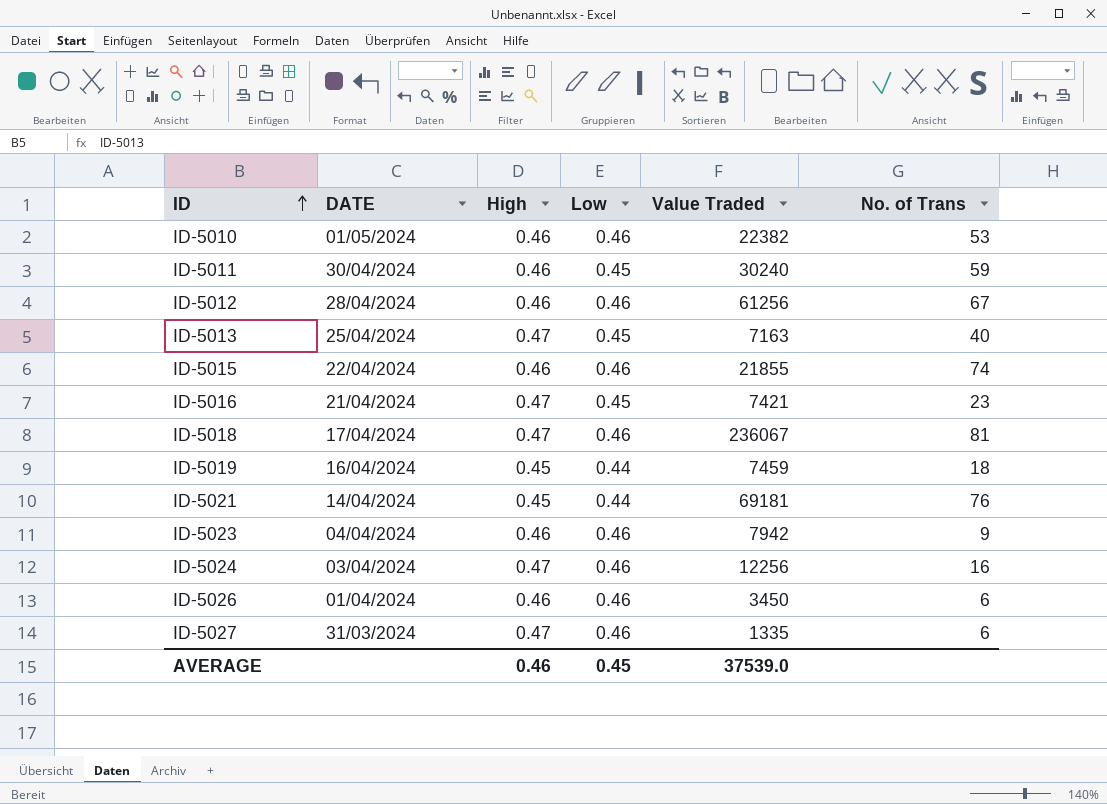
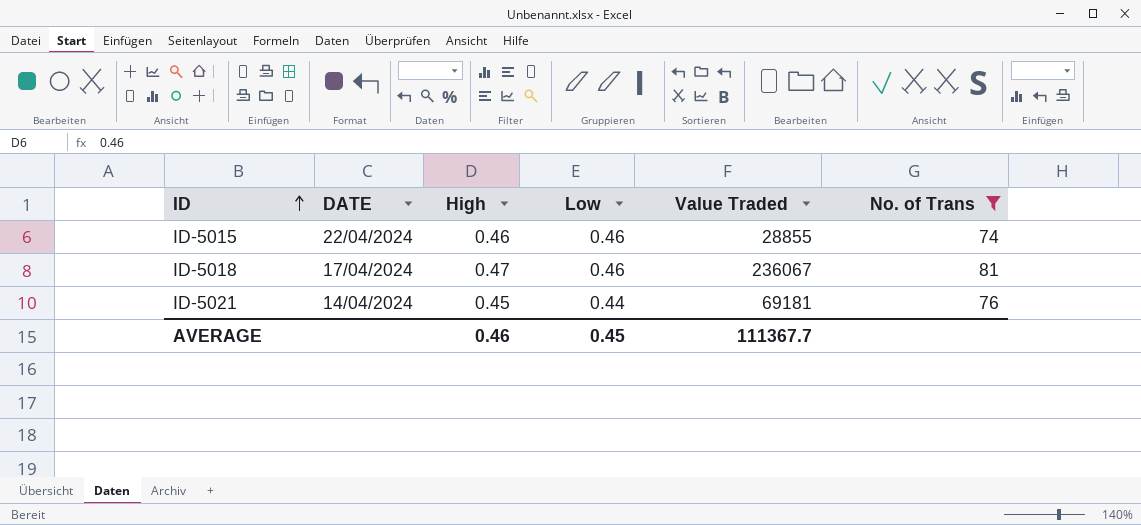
filter: none -> No. of Trans >= 74
ID-5015 | Value Traded: 21855 -> 28855
AVERAGE | Value Traded: 37539.0 -> 111367.7

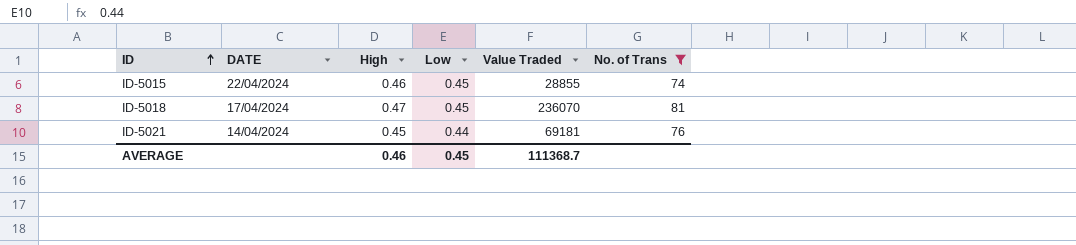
ID-5015 | Low: 0.46 -> 0.45
ID-5018 | Low: 0.46 -> 0.45
ID-5018 | Value Traded: 236067 -> 236070
AVERAGE | Value Traded: 111367.7 -> 111368.7

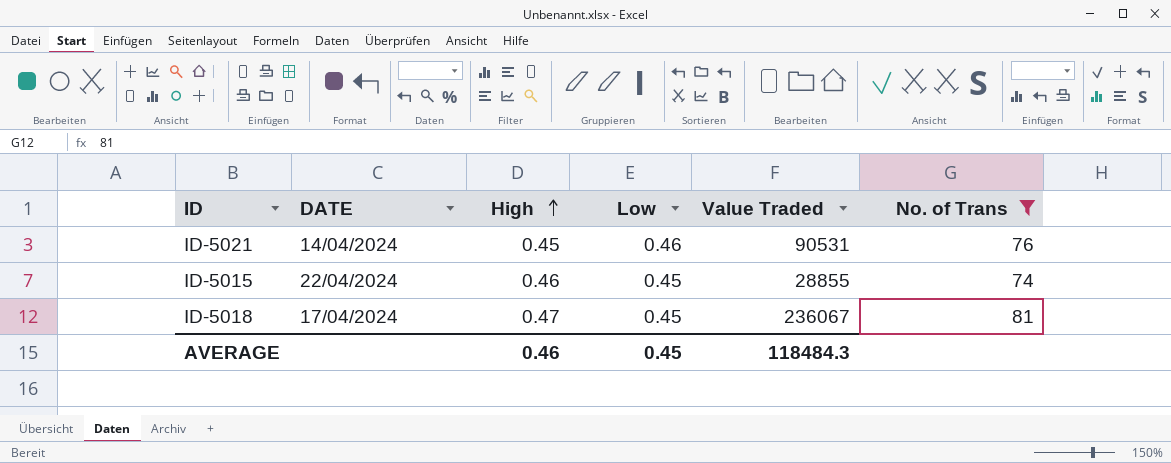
row order: ID ascending -> High ascending
ID-5021 | Low: 0.44 -> 0.46
ID-5021 | Value Traded: 69181 -> 90531
ID-5018 | Value Traded: 236070 -> 236067
AVERAGE | Value Traded: 111368.7 -> 118484.3

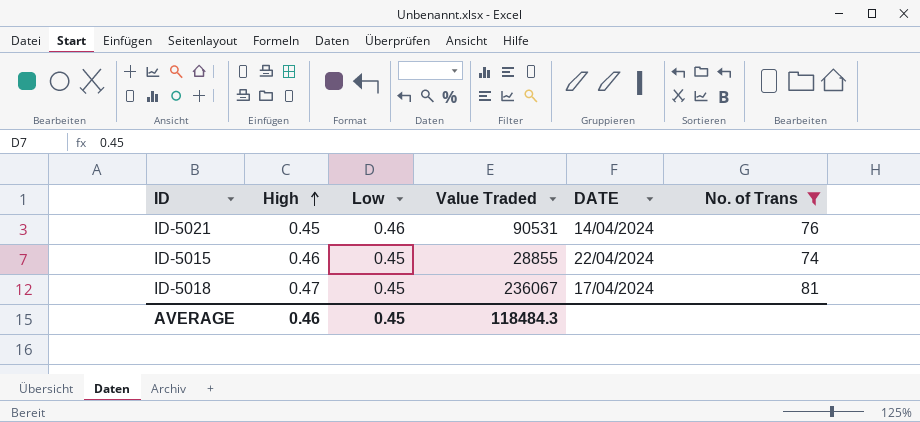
column DATE | position: 2 -> 5

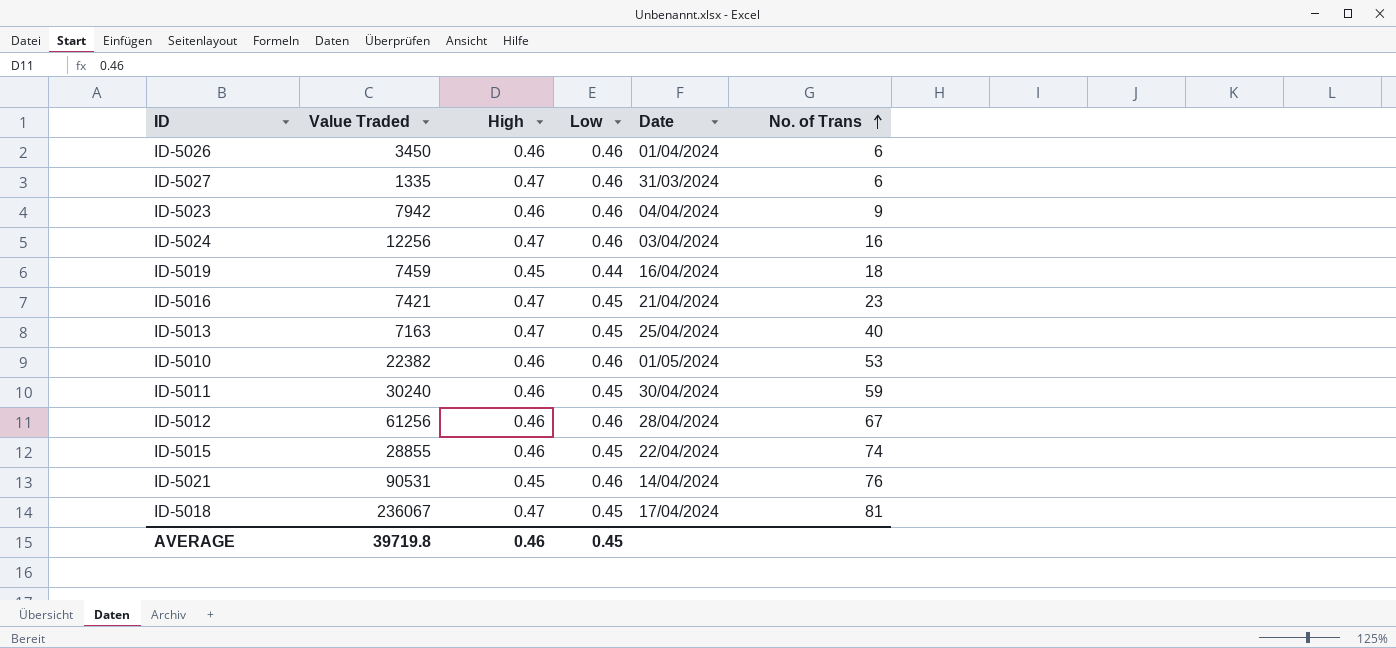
filter: No. of Trans >= 74 -> none
row order: High ascending -> No. of Trans ascending
column Value Traded | position: 4 -> 2
column name: DATE -> Date
AVERAGE | Value Traded: 118484.3 -> 39719.8

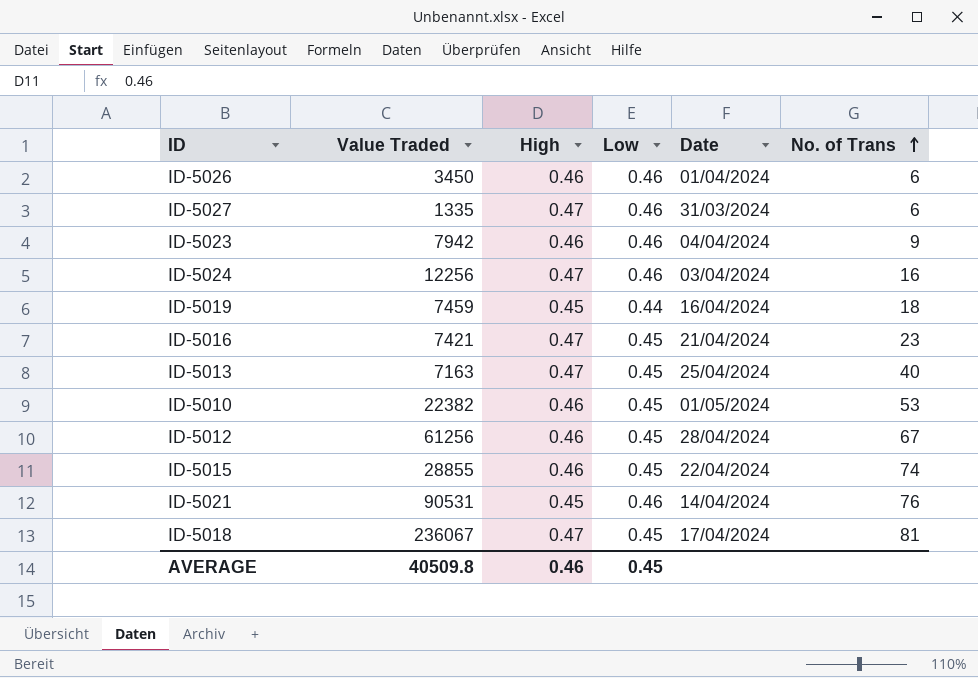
row ID-5011: 30240 | 0.46 | 0.45 | 30/04/2024 | 59 -> none
ID-5010 | Low: 0.46 -> 0.45
ID-5012 | Low: 0.46 -> 0.45
AVERAGE | Value Traded: 39719.8 -> 40509.8

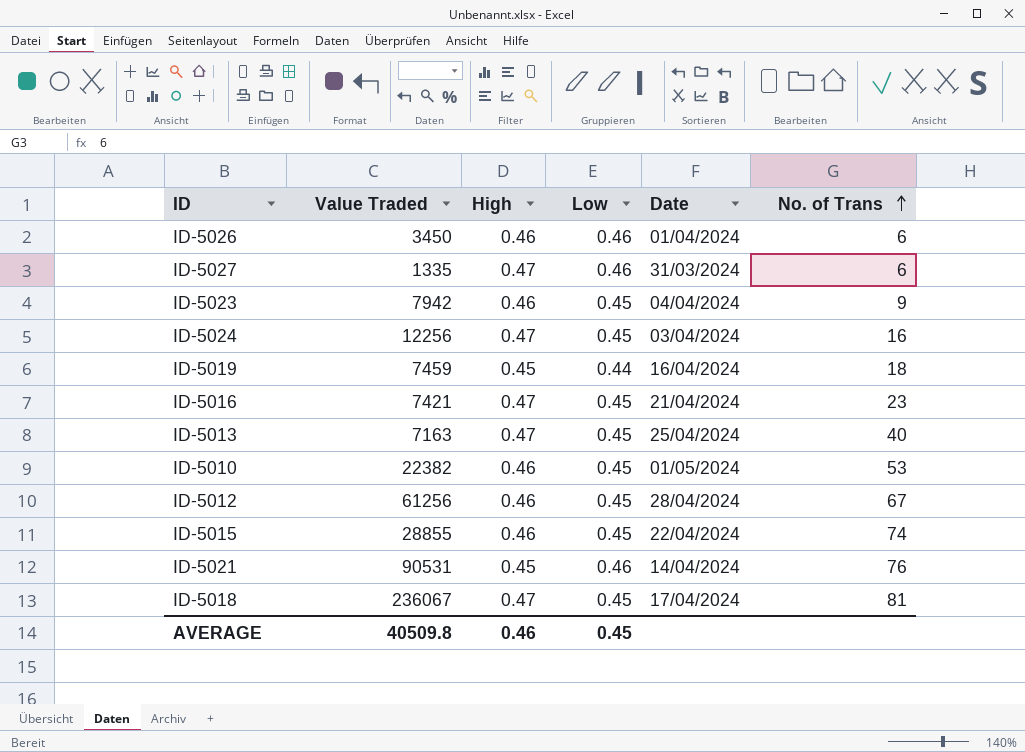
ID-5023 | Low: 0.46 -> 0.45
ID-5024 | Low: 0.46 -> 0.45

